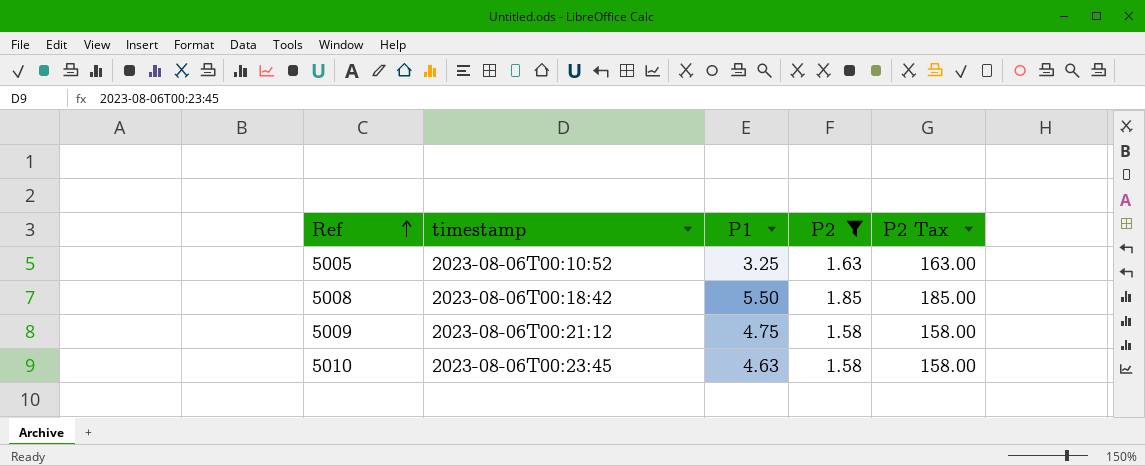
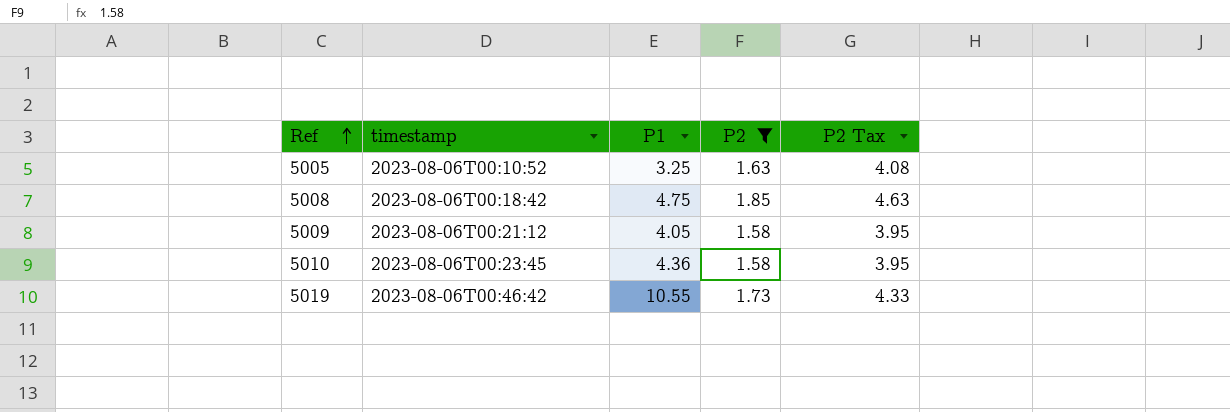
column P2 Tax | formula: [P2] * 100 -> [P2] * 2.5
5008 | P1: 5.50 -> 4.75
5009 | P1: 4.75 -> 4.05
5010 | P1: 4.63 -> 4.36
row 5019: none -> 2023-08-06T00:46:42 | 10.55 | 1.73 | 4.33

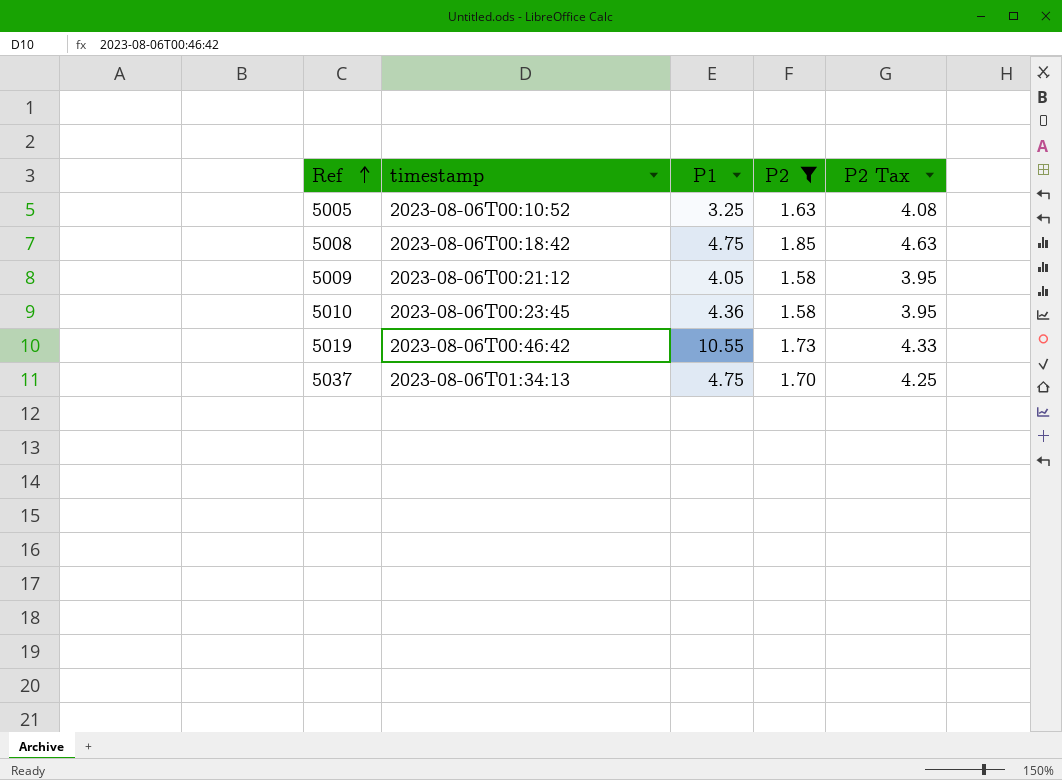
row 5037: none -> 2023-08-06T01:34:13 | 4.75 | 1.70 | 4.25

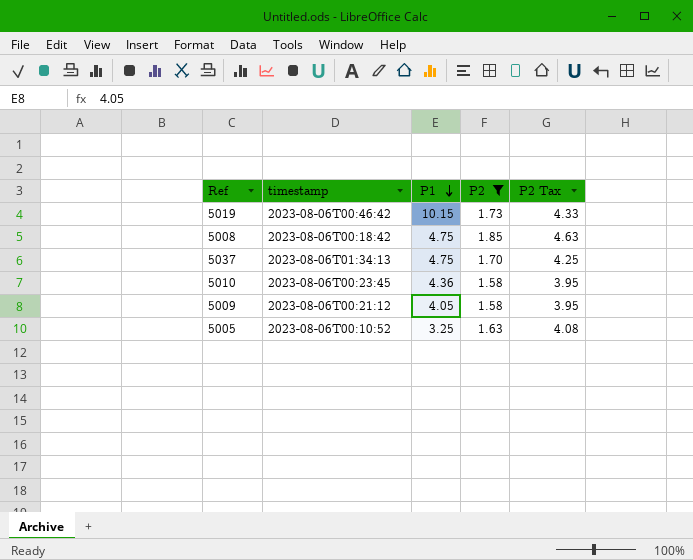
row order: Ref ascending -> P1 descending
5019 | P1: 10.55 -> 10.15

